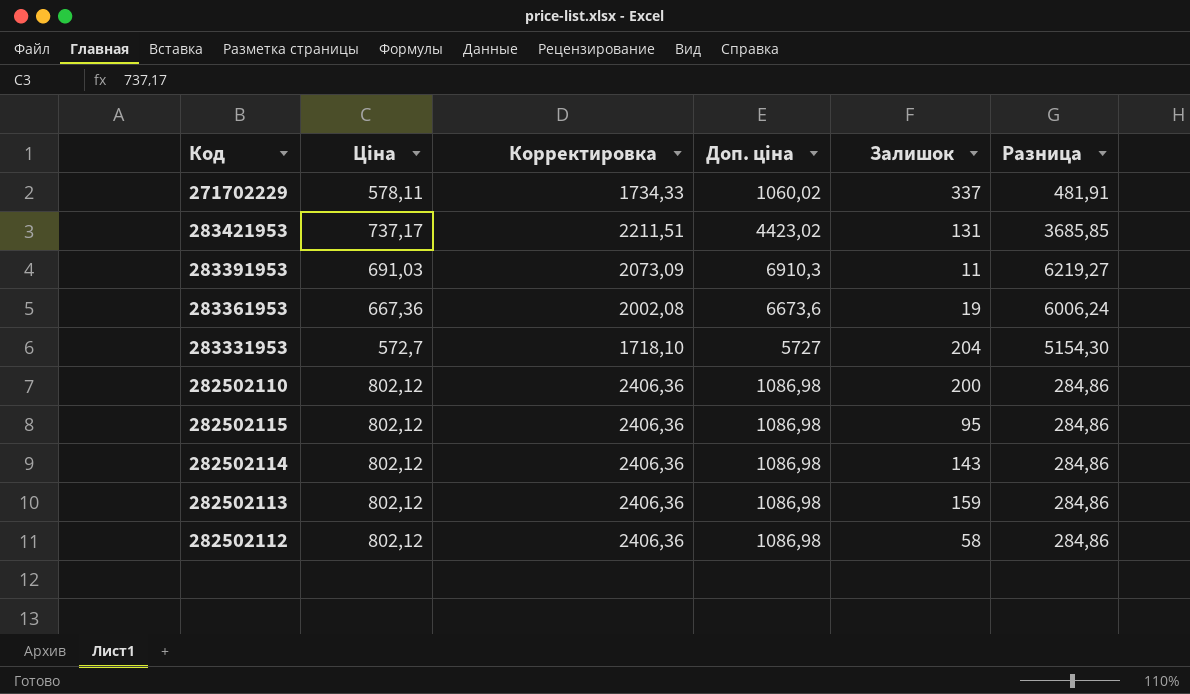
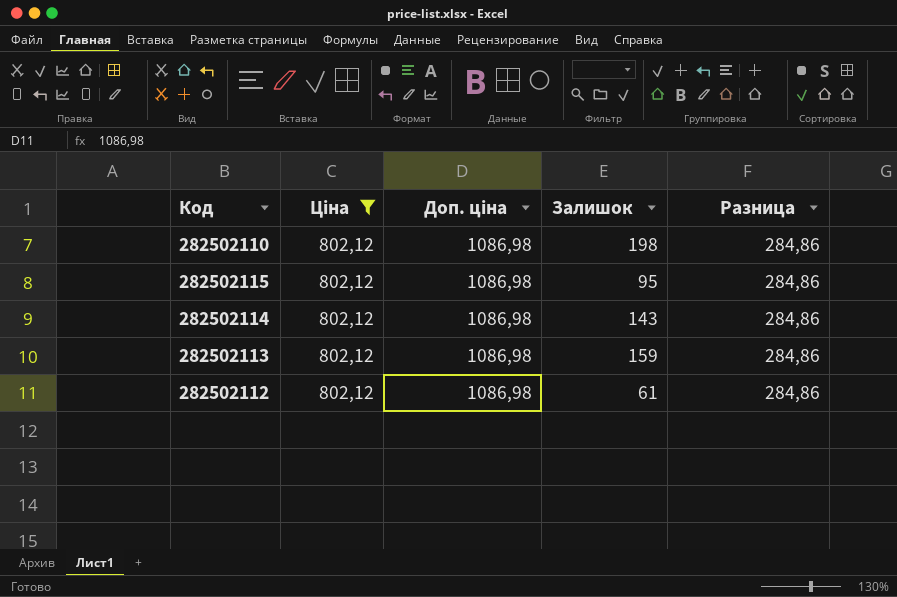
filter: none -> Ціна = 802,12
column Корректировка | formula: [Ціна] * 3 -> none
282502110 | Залишок: 200 -> 198
282502112 | Залишок: 58 -> 61

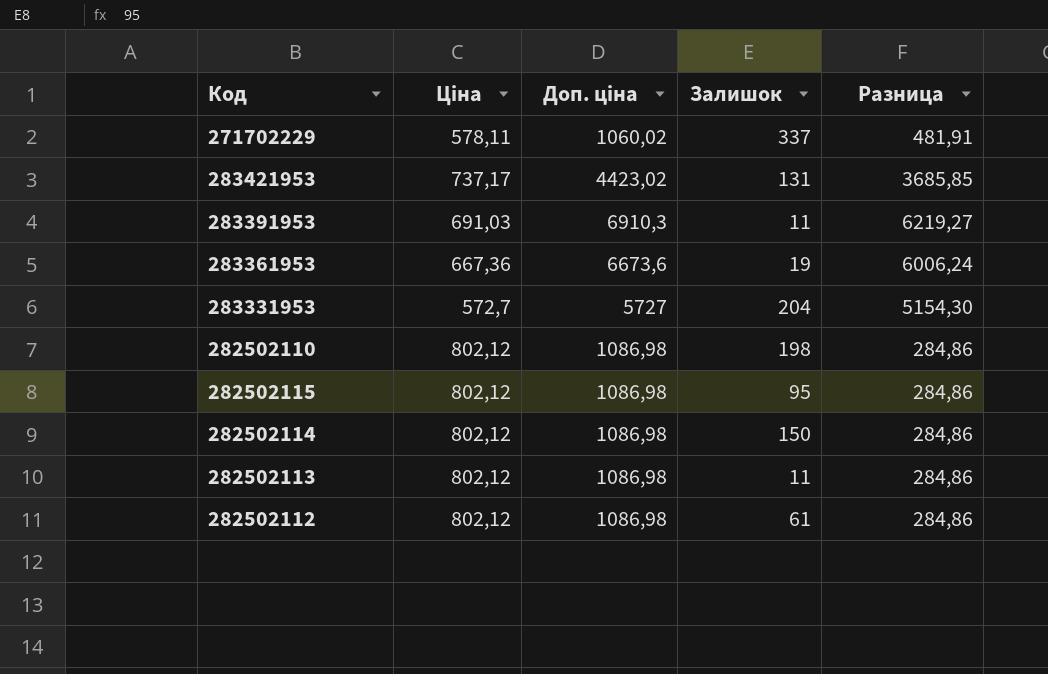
filter: Ціна = 802,12 -> none
282502114 | Залишок: 143 -> 150
282502113 | Залишок: 159 -> 11

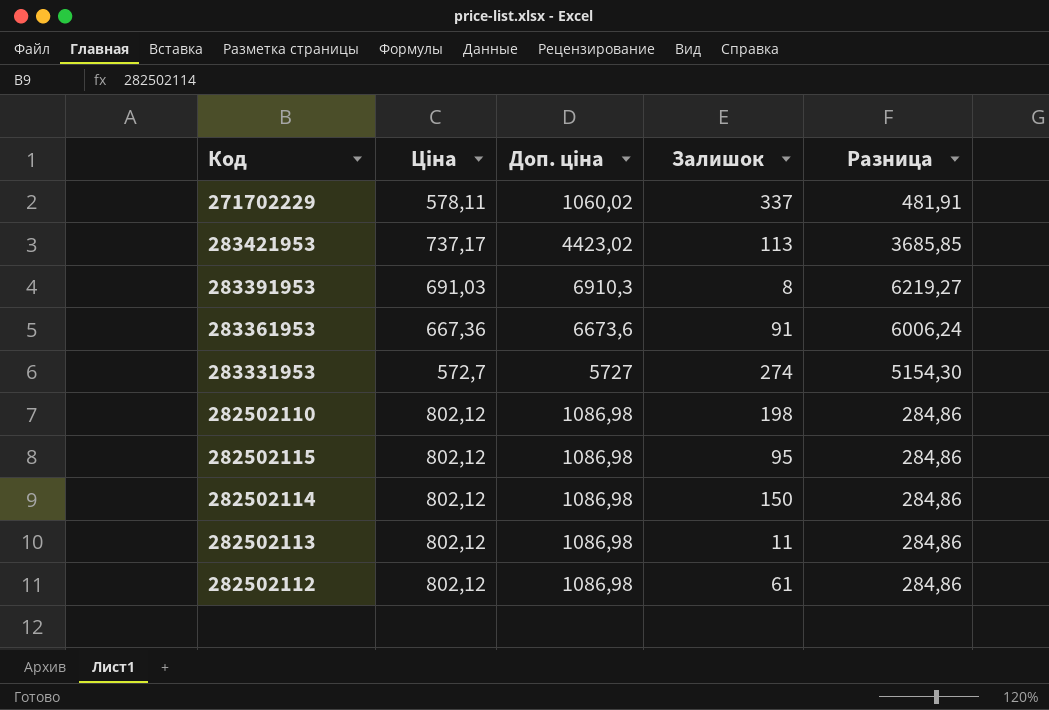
283421953 | Залишок: 131 -> 113
283391953 | Залишок: 11 -> 8
283361953 | Залишок: 19 -> 91
283331953 | Залишок: 204 -> 274

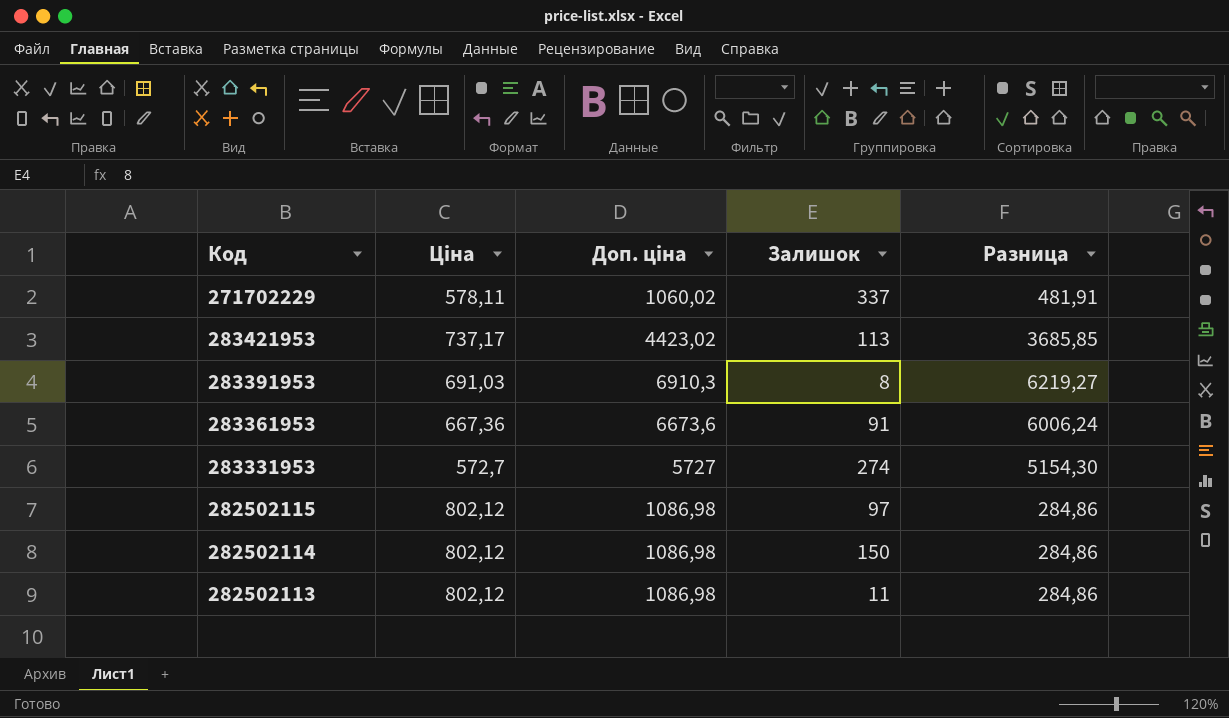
row 282502110: 802,12 | 1086,98 | 198 | 284,86 -> none
row 282502112: 802,12 | 1086,98 | 61 | 284,86 -> none
282502115 | Залишок: 95 -> 97

